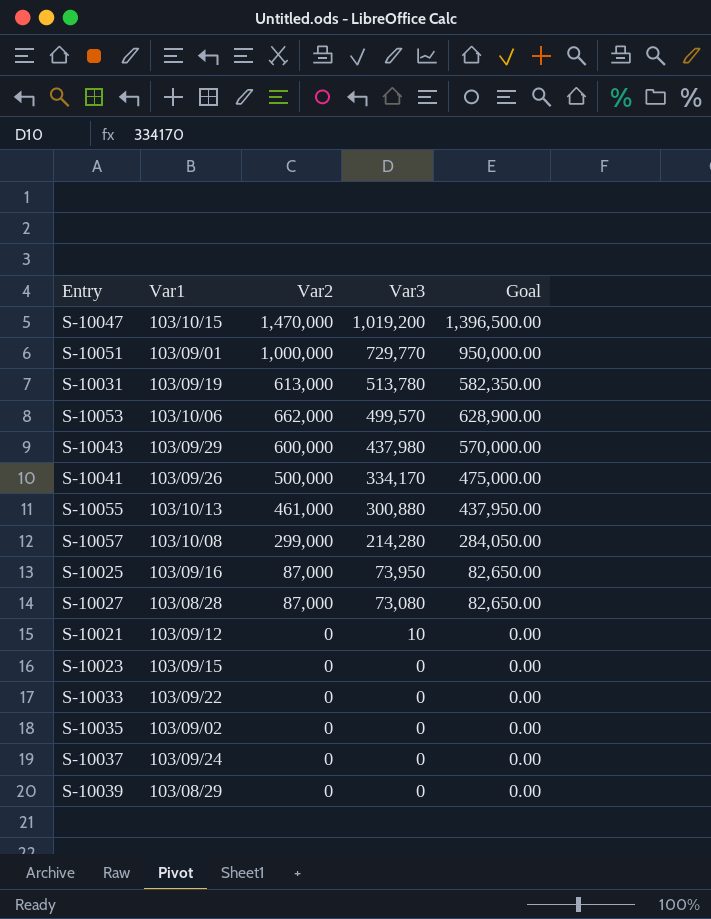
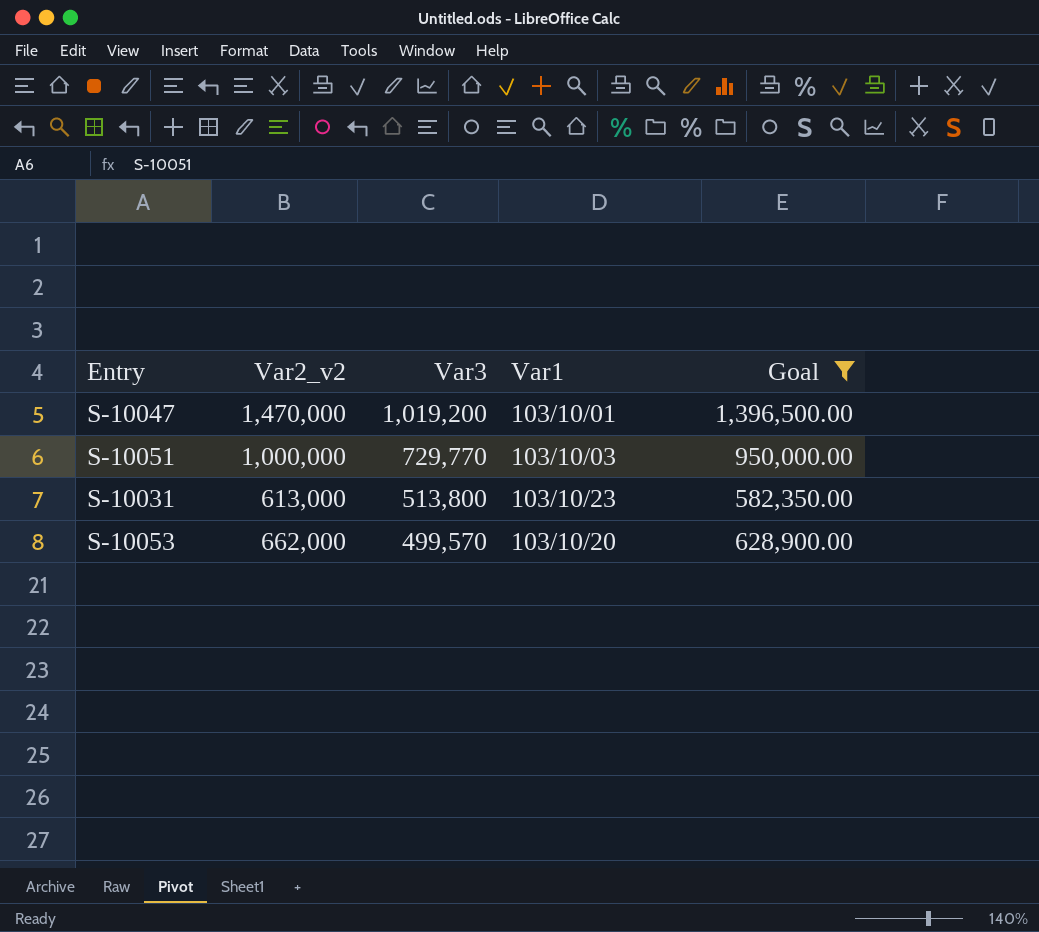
filter: none -> Goal >= 582,350.00
column name: Var2 -> Var2_v2
column Var1 | position: 2 -> 4
S-10047 | Var1: 103/10/15 -> 103/10/01
S-10051 | Var1: 103/09/01 -> 103/10/03
S-10031 | Var3: 513,780 -> 513,800
S-10031 | Var1: 103/09/19 -> 103/10/23
S-10053 | Var1: 103/10/06 -> 103/10/20

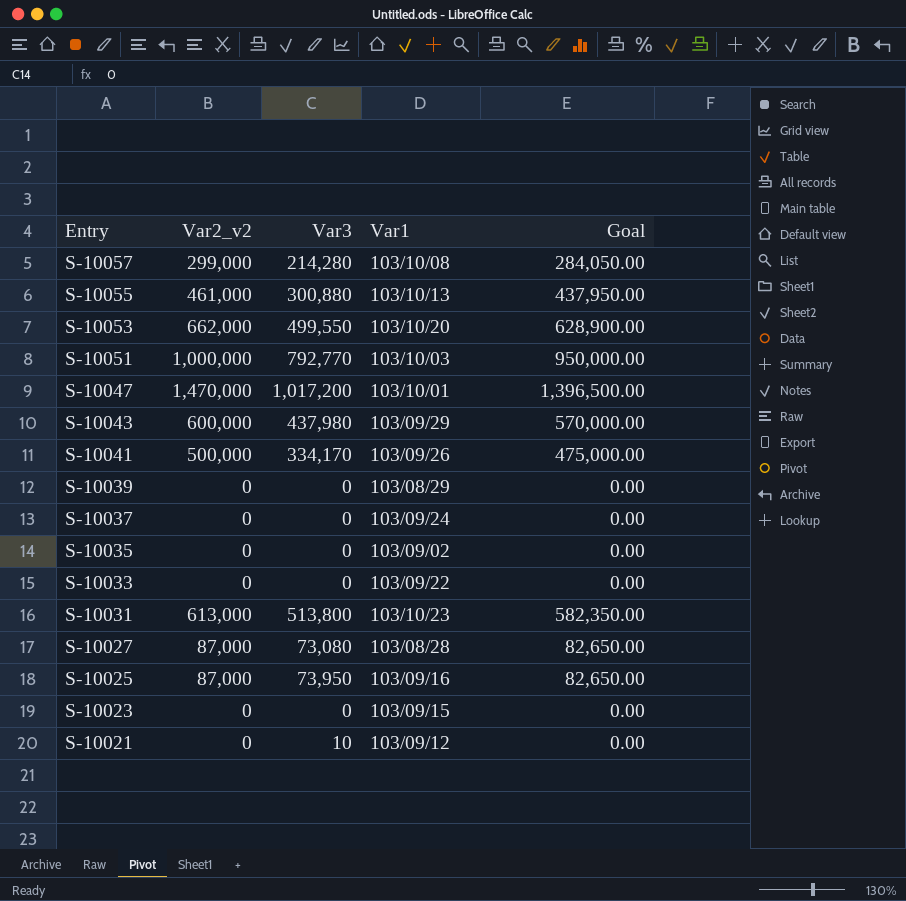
filter: Goal >= 582,350.00 -> none
row order: Var3 descending -> Entry descending
S-10053 | Var3: 499,570 -> 499,550
S-10051 | Var3: 729,770 -> 792,770
S-10047 | Var3: 1,019,200 -> 1,017,200

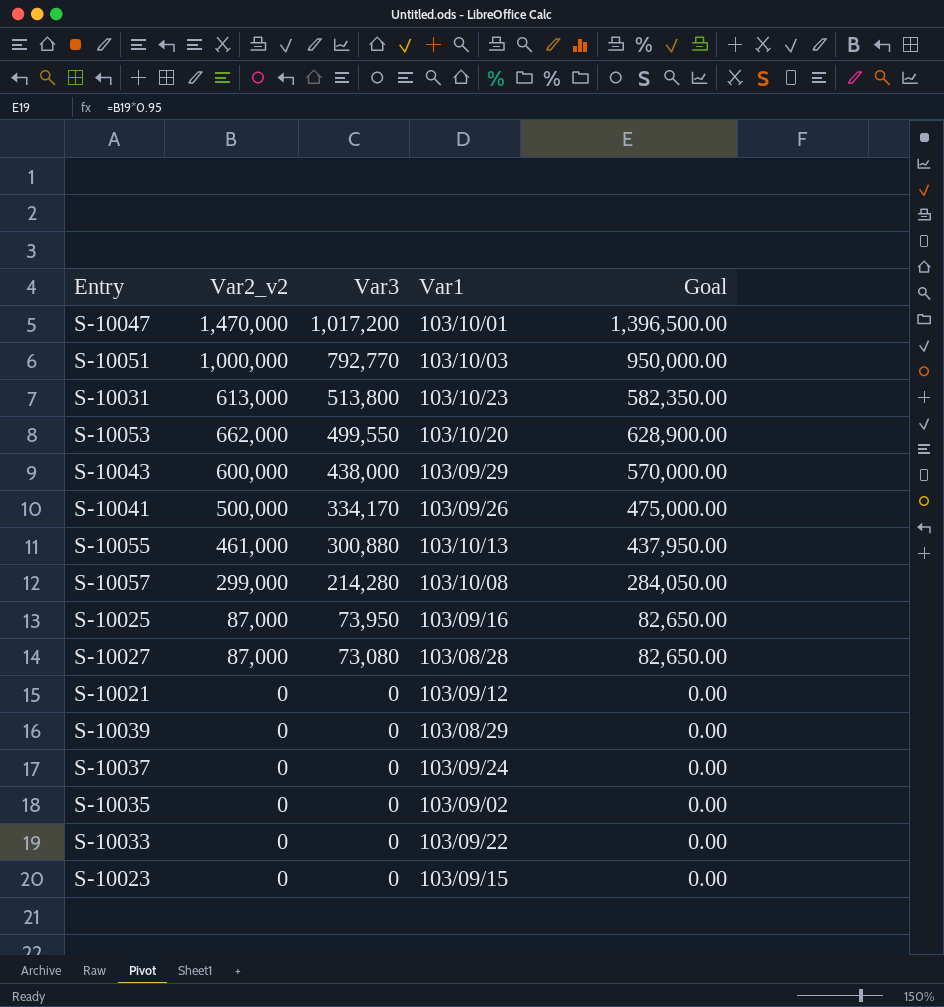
row order: Entry descending -> Var3 descending
S-10043 | Var3: 437,980 -> 438,000
S-10021 | Var3: 10 -> 0

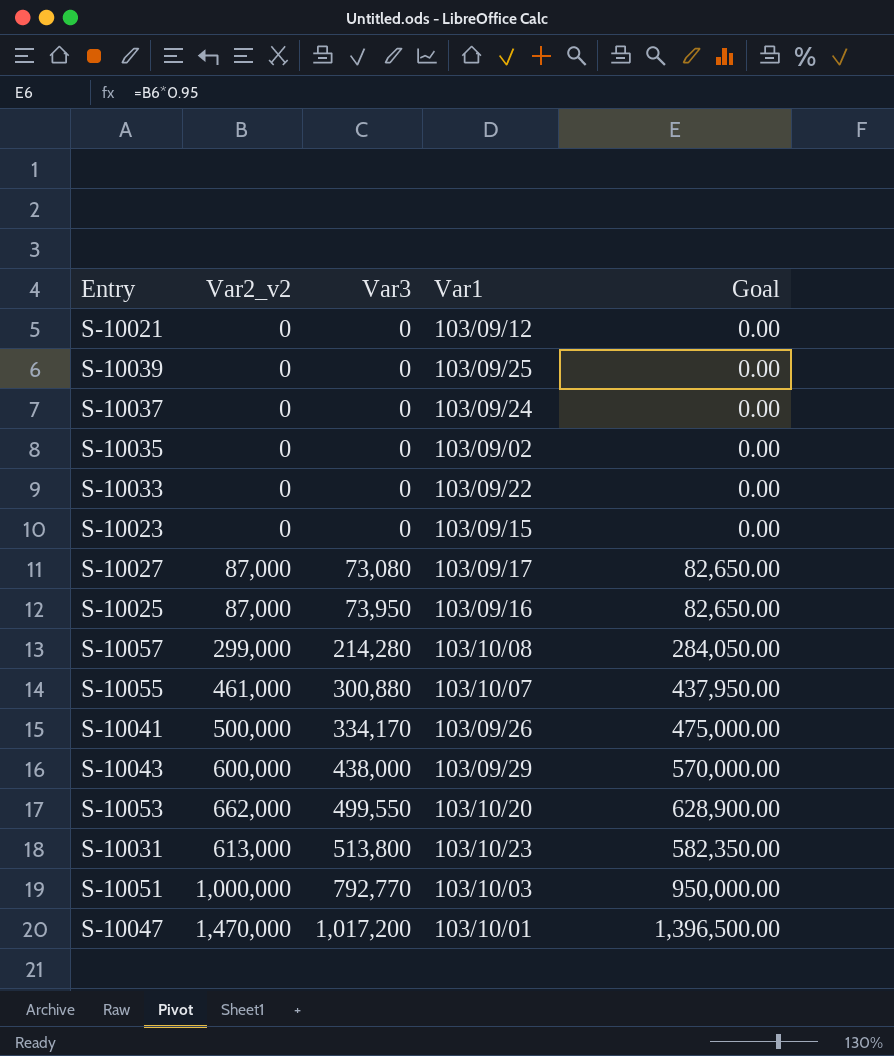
row order: Var3 descending -> Var3 ascending
S-10039 | Var1: 103/08/29 -> 103/09/25
S-10027 | Var1: 103/08/28 -> 103/09/17
S-10055 | Var1: 103/10/13 -> 103/10/07

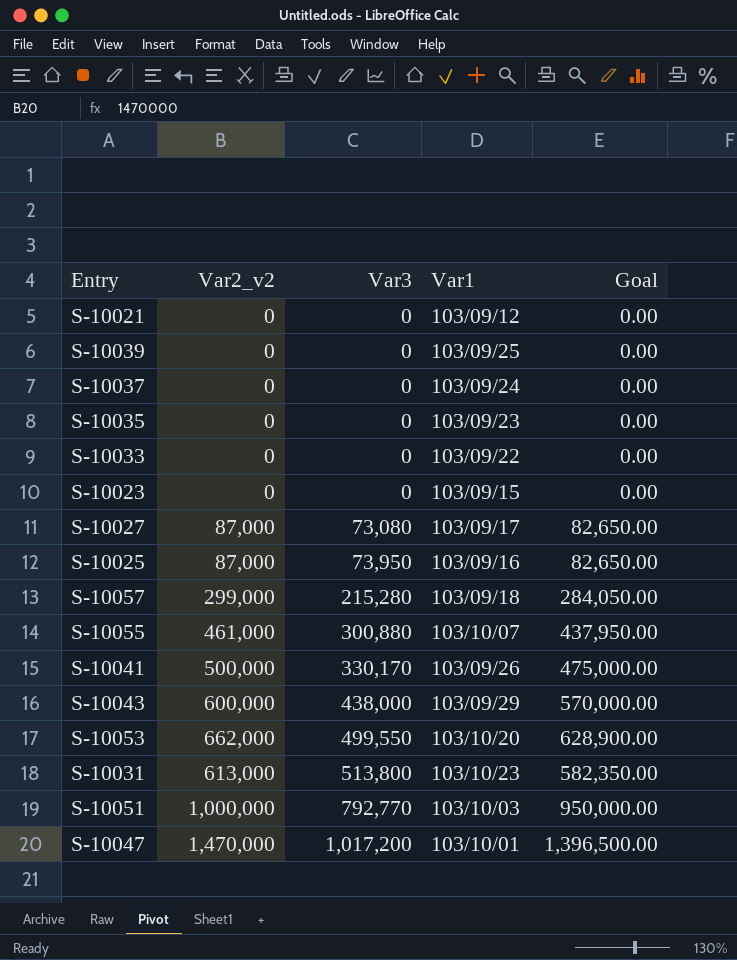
S-10035 | Var1: 103/09/02 -> 103/09/23
S-10057 | Var3: 214,280 -> 215,280
S-10057 | Var1: 103/10/08 -> 103/09/18
S-10041 | Var3: 334,170 -> 330,170

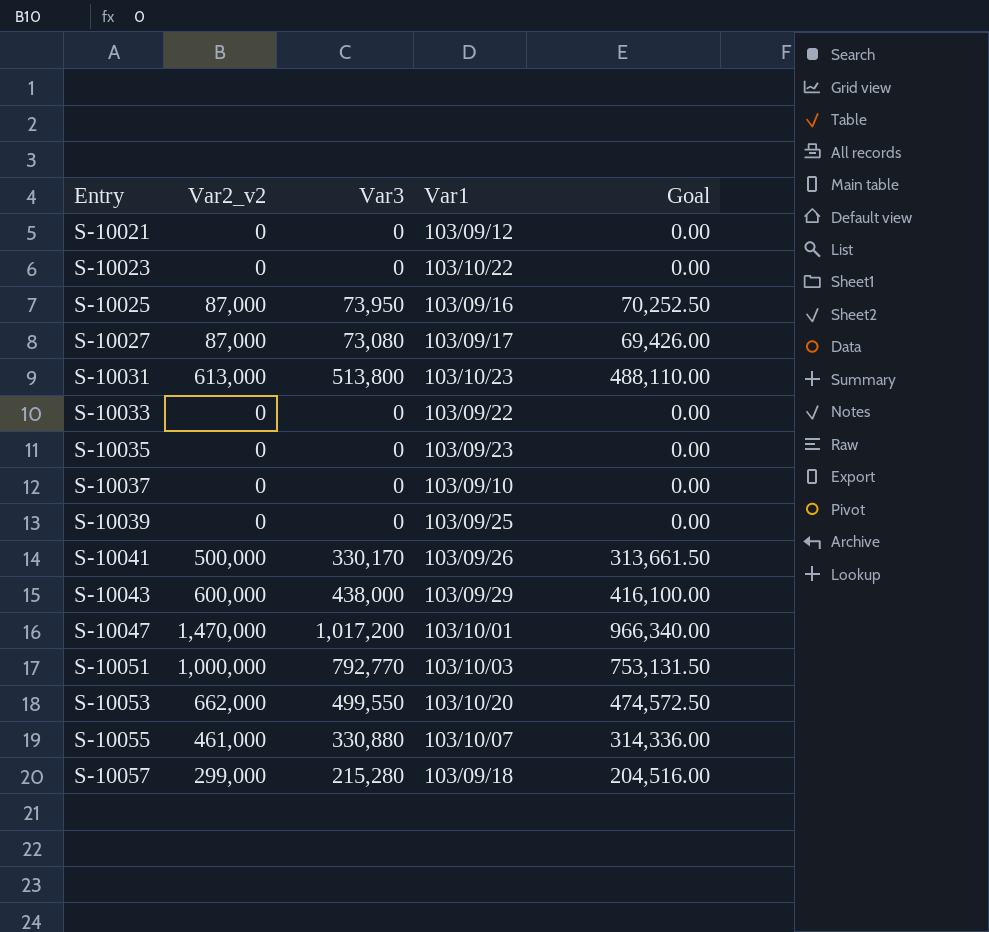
row order: Var3 ascending -> Entry ascending
column Goal | formula: [Var2_v2] * 0.95 -> [Var3] * 0.95
S-10023 | Var1: 103/09/15 -> 103/10/22
S-10037 | Var1: 103/09/24 -> 103/09/10
S-10055 | Var3: 300,880 -> 330,880

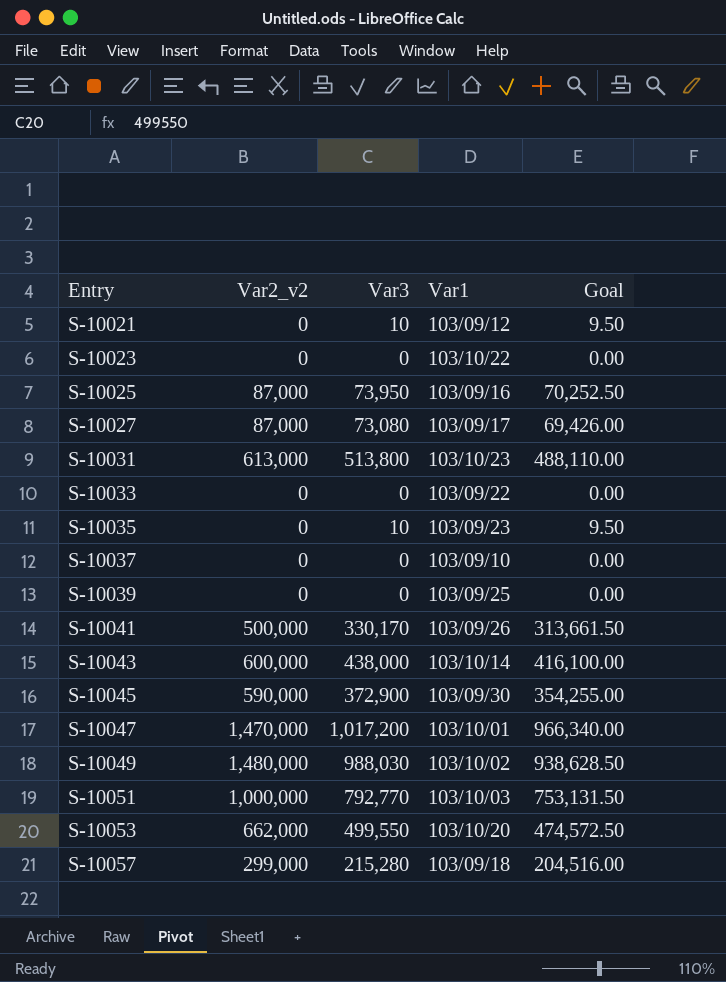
row S-10055: 461,000 | 330,880 | 103/10/07 | 314,336.00 -> none
S-10021 | Var3: 0 -> 10
S-10021 | Goal: 0.00 -> 9.50
S-10035 | Var3: 0 -> 10
S-10035 | Goal: 0.00 -> 9.50
S-10043 | Var1: 103/09/29 -> 103/10/14
row S-10045: none -> 590,000 | 372,900 | 103/09/30 | 354,255.00
row S-10049: none -> 1,480,000 | 988,030 | 103/10/02 | 938,628.50

